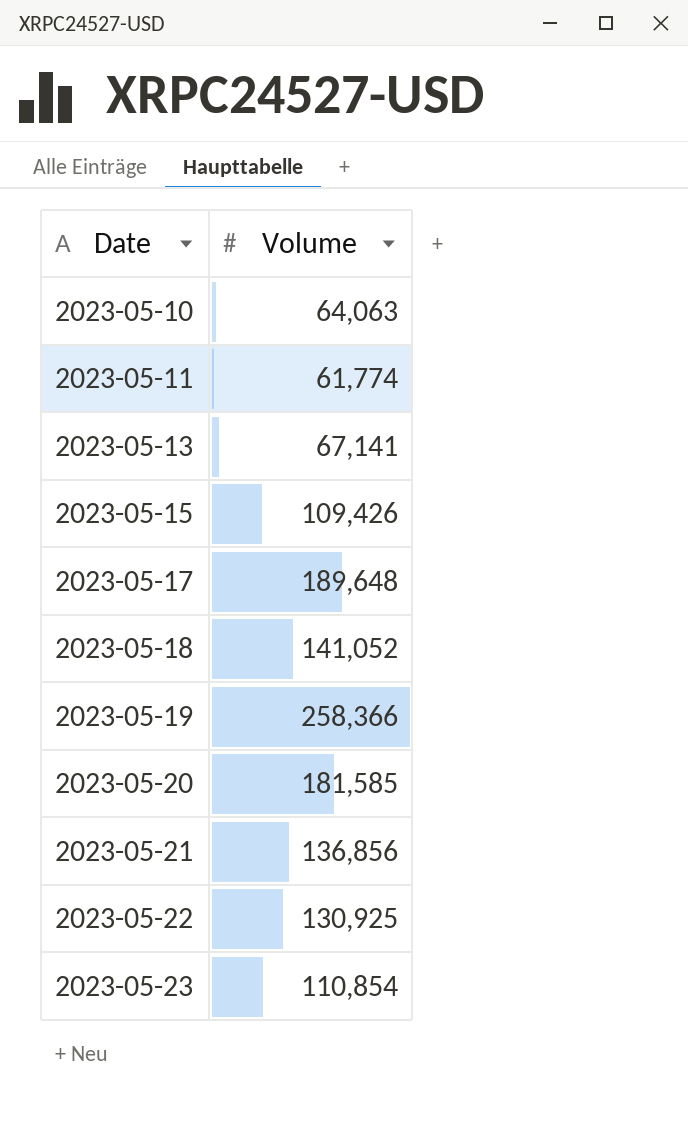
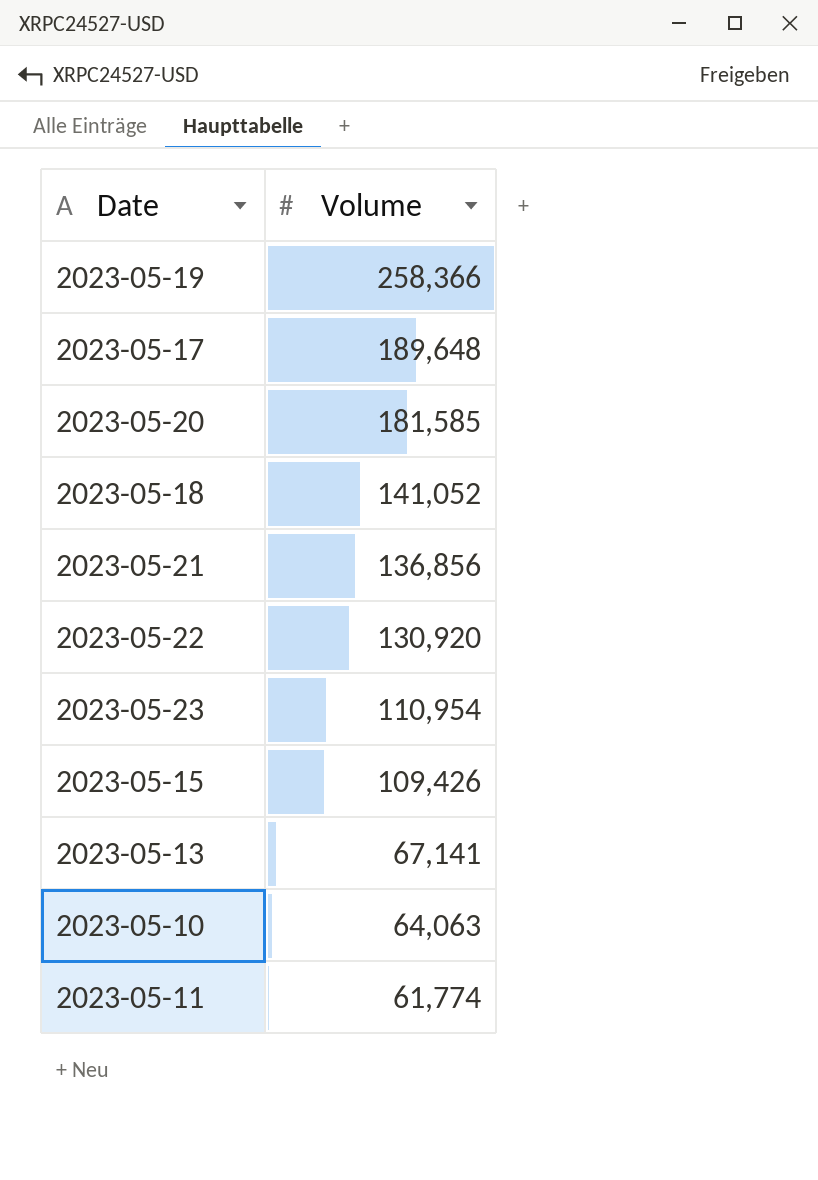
row order: Date ascending -> Volume descending
2023-05-22 | Volume: 130,925 -> 130,920
2023-05-23 | Volume: 110,854 -> 110,954

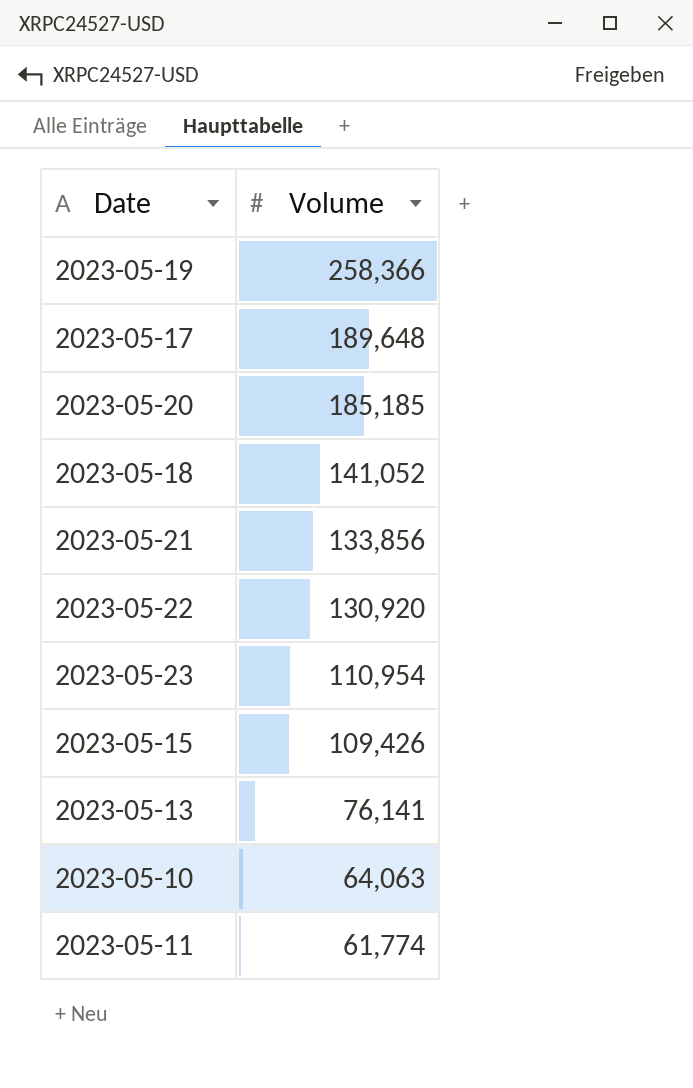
2023-05-20 | Volume: 181,585 -> 185,185
2023-05-21 | Volume: 136,856 -> 133,856
2023-05-13 | Volume: 67,141 -> 76,141

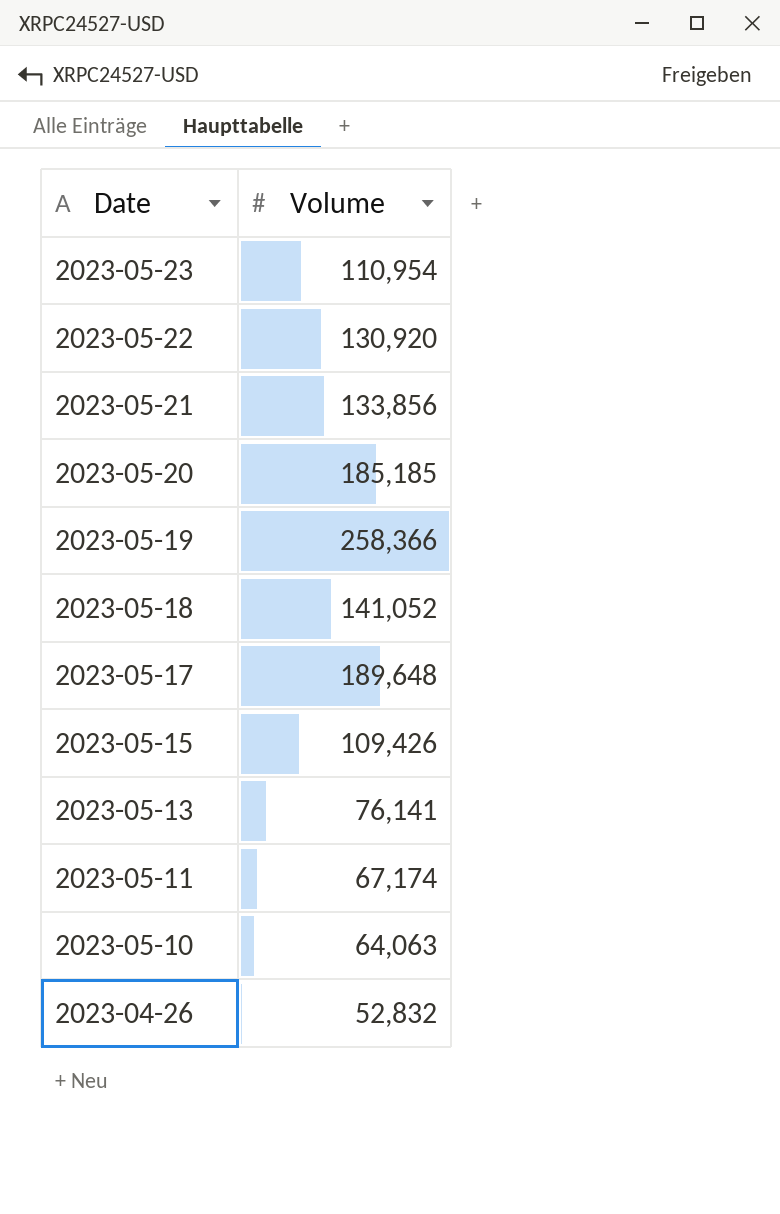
row order: Volume descending -> Date descending
2023-05-11 | Volume: 61,774 -> 67,174
row 2023-04-26: none -> 52,832

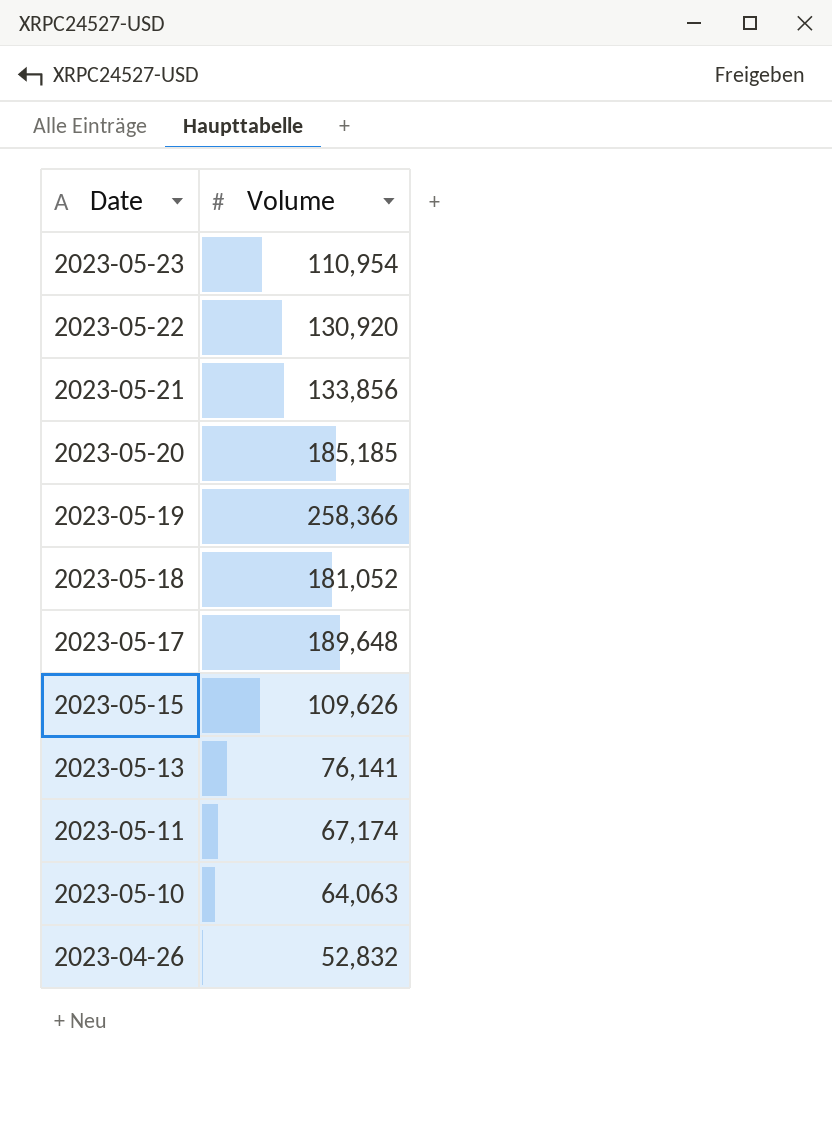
2023-05-18 | Volume: 141,052 -> 181,052
2023-05-15 | Volume: 109,426 -> 109,626

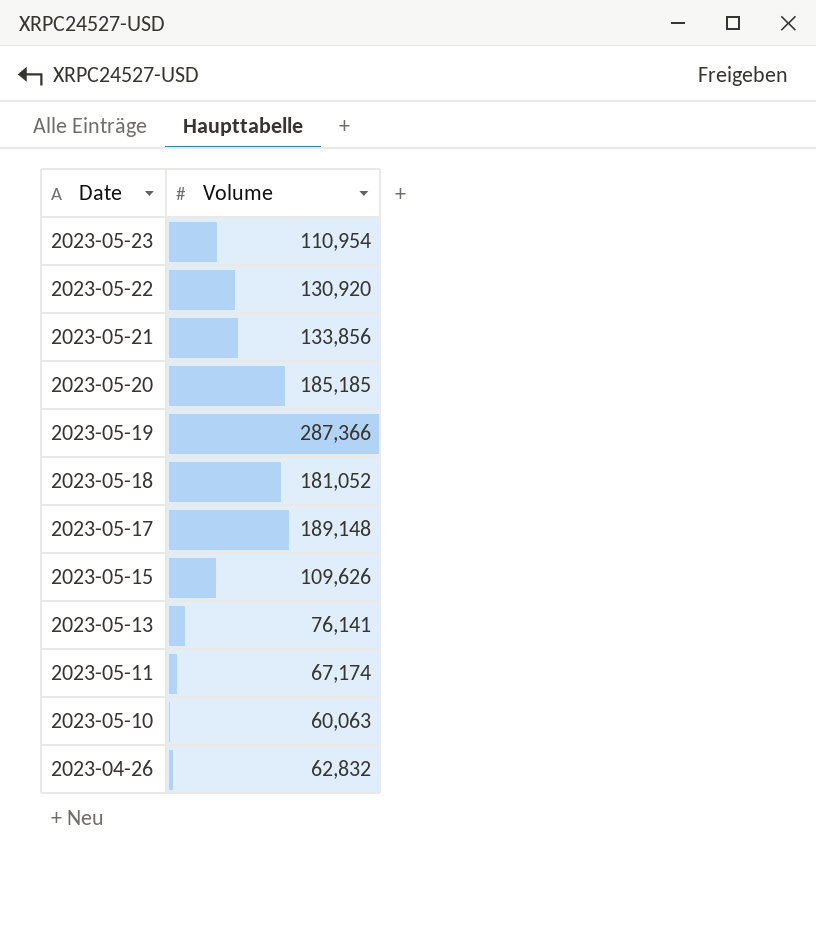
2023-05-19 | Volume: 258,366 -> 287,366
2023-05-17 | Volume: 189,648 -> 189,148
2023-05-10 | Volume: 64,063 -> 60,063
2023-04-26 | Volume: 52,832 -> 62,832

